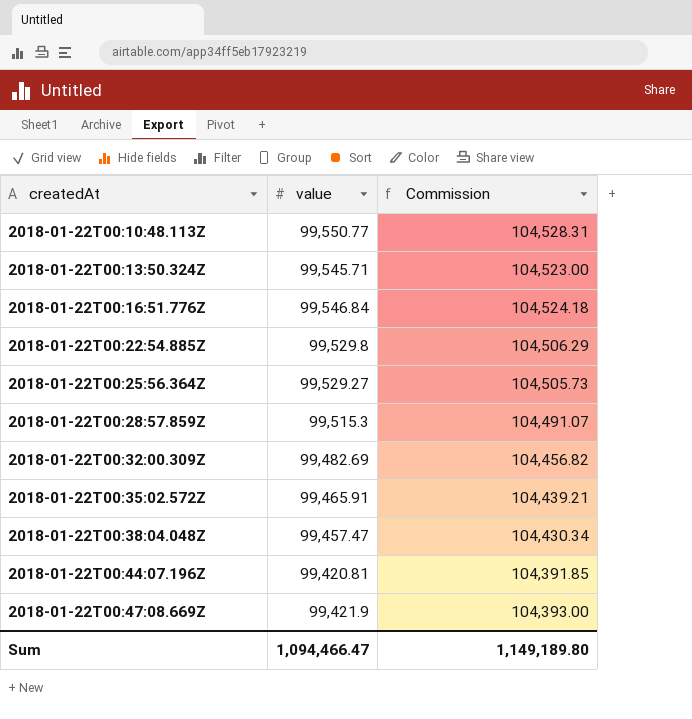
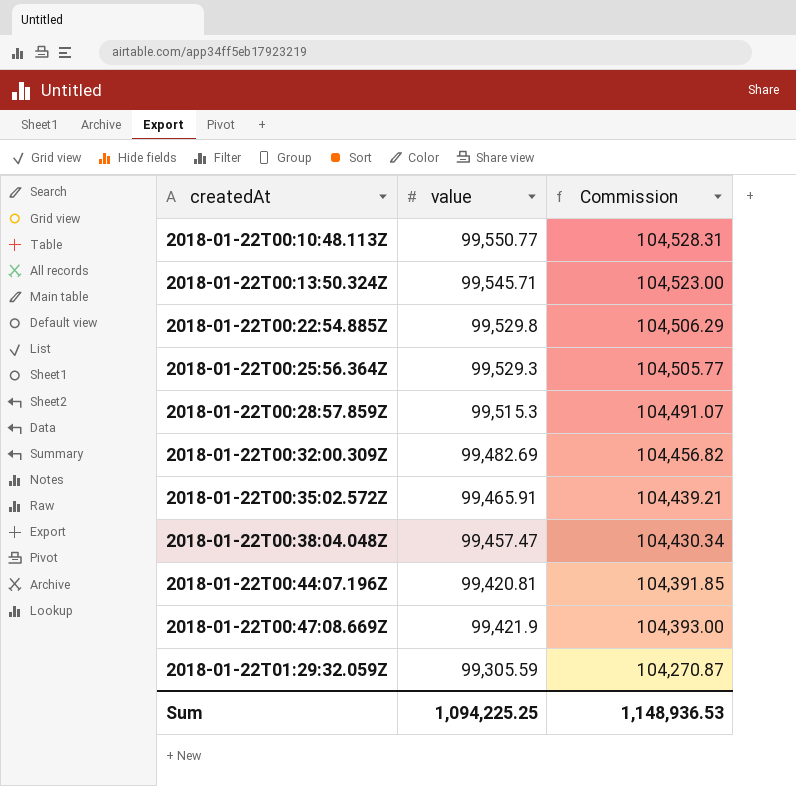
row 2018-01-22T00:16:51.776Z: 99,546.84 | 104,524.18 -> none
2018-01-22T00:25:56.364Z | value: 99,529.27 -> 99,529.3
2018-01-22T00:25:56.364Z | Commission: 104,505.73 -> 104,505.77
row 2018-01-22T01:29:32.059Z: none -> 99,305.59 | 104,270.87
Sum | value: 1,094,466.47 -> 1,094,225.25
Sum | Commission: 1,149,189.80 -> 1,148,936.53

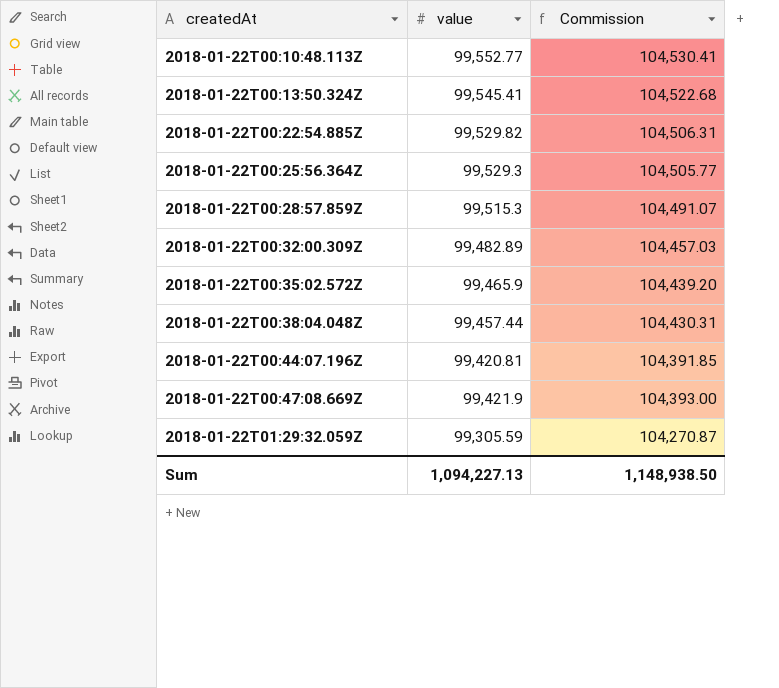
2018-01-22T00:10:48.113Z | value: 99,550.77 -> 99,552.77
2018-01-22T00:10:48.113Z | Commission: 104,528.31 -> 104,530.41
2018-01-22T00:13:50.324Z | value: 99,545.71 -> 99,545.41
2018-01-22T00:13:50.324Z | Commission: 104,523.00 -> 104,522.68
2018-01-22T00:22:54.885Z | value: 99,529.8 -> 99,529.82
2018-01-22T00:22:54.885Z | Commission: 104,506.29 -> 104,506.31
2018-01-22T00:32:00.309Z | value: 99,482.69 -> 99,482.89
2018-01-22T00:32:00.309Z | Commission: 104,456.82 -> 104,457.03
2018-01-22T00:35:02.572Z | value: 99,465.91 -> 99,465.9
2018-01-22T00:35:02.572Z | Commission: 104,439.21 -> 104,439.20
2018-01-22T00:38:04.048Z | value: 99,457.47 -> 99,457.44
2018-01-22T00:38:04.048Z | Commission: 104,430.34 -> 104,430.31
Sum | value: 1,094,225.25 -> 1,094,227.13
Sum | Commission: 1,148,936.53 -> 1,148,938.50

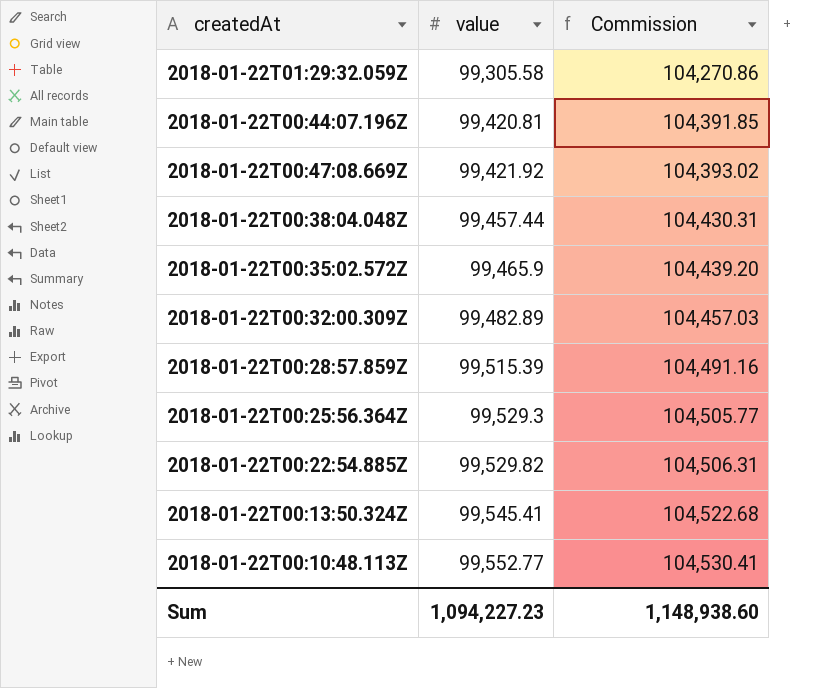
row order: createdAt ascending -> value ascending
2018-01-22T01:29:32.059Z | value: 99,305.59 -> 99,305.58
2018-01-22T01:29:32.059Z | Commission: 104,270.87 -> 104,270.86
2018-01-22T00:47:08.669Z | value: 99,421.9 -> 99,421.92
2018-01-22T00:47:08.669Z | Commission: 104,393.00 -> 104,393.02
2018-01-22T00:28:57.859Z | value: 99,515.3 -> 99,515.39
2018-01-22T00:28:57.859Z | Commission: 104,491.07 -> 104,491.16
Sum | value: 1,094,227.13 -> 1,094,227.23
Sum | Commission: 1,148,938.50 -> 1,148,938.60

